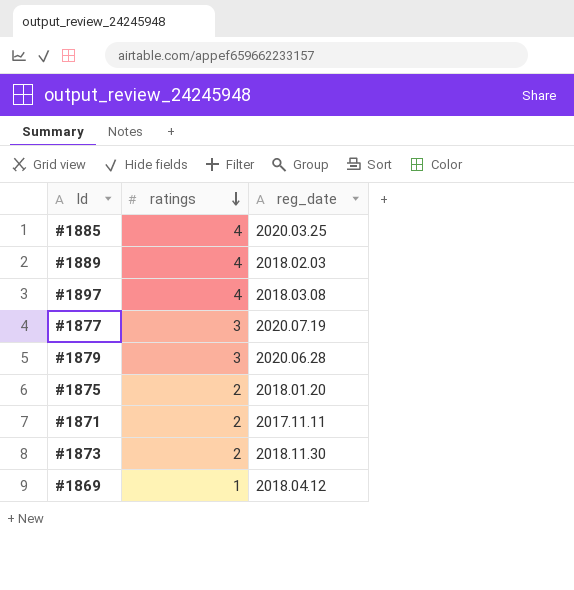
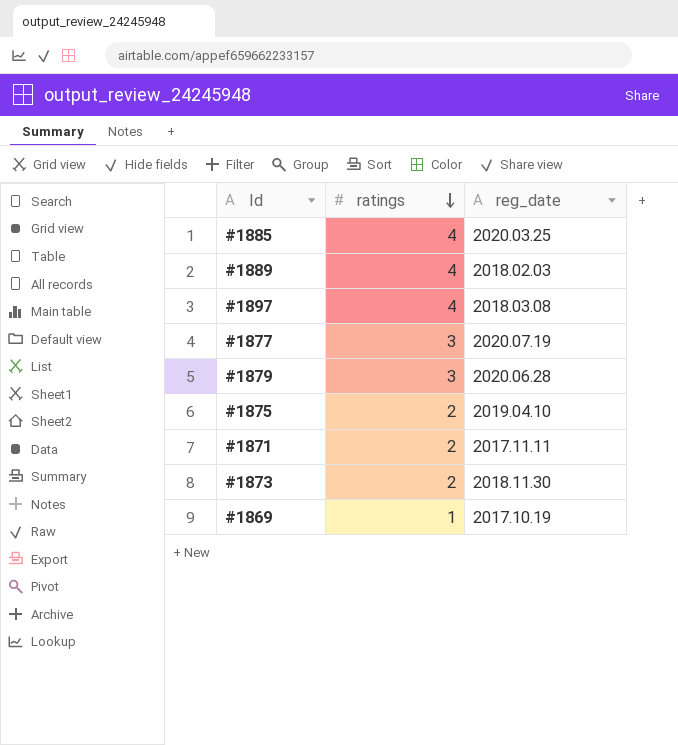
#1875 | reg_date: 2018.01.20 -> 2019.04.10
#1869 | reg_date: 2018.04.12 -> 2017.10.19

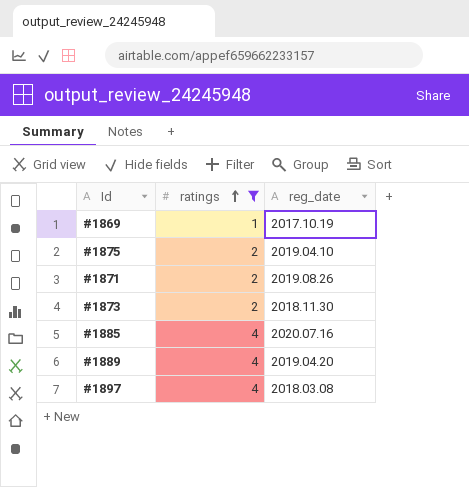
filter: none -> ratings != 3
row order: ratings descending -> ratings ascending
#1871 | reg_date: 2017.11.11 -> 2019.08.26
#1885 | reg_date: 2020.03.25 -> 2020.07.16
#1889 | reg_date: 2018.02.03 -> 2019.04.20

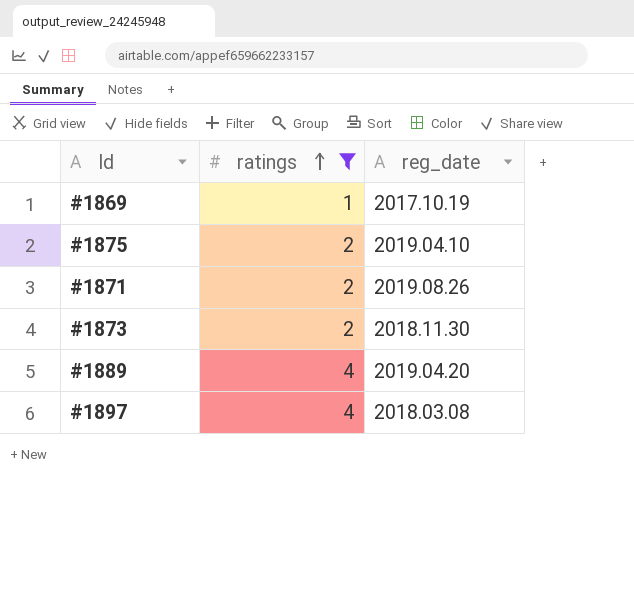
row #1885: 4 | 2020.07.16 -> none

